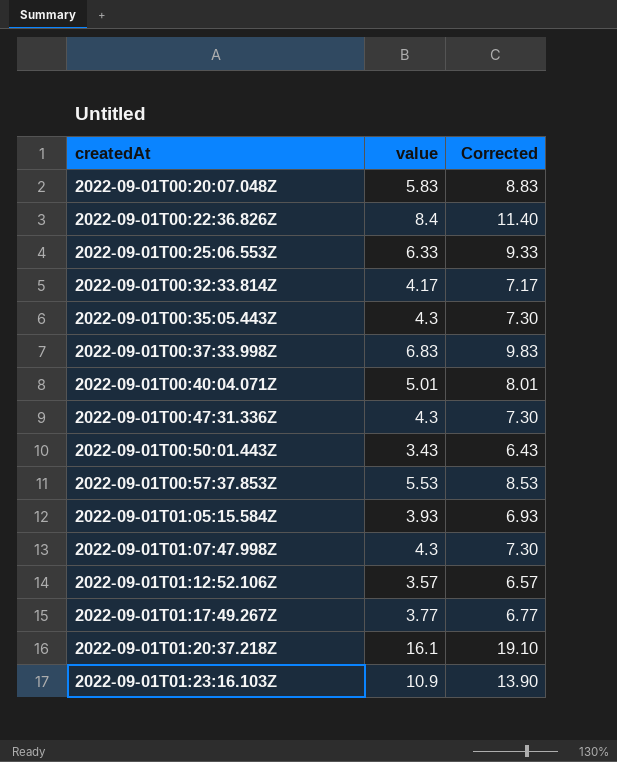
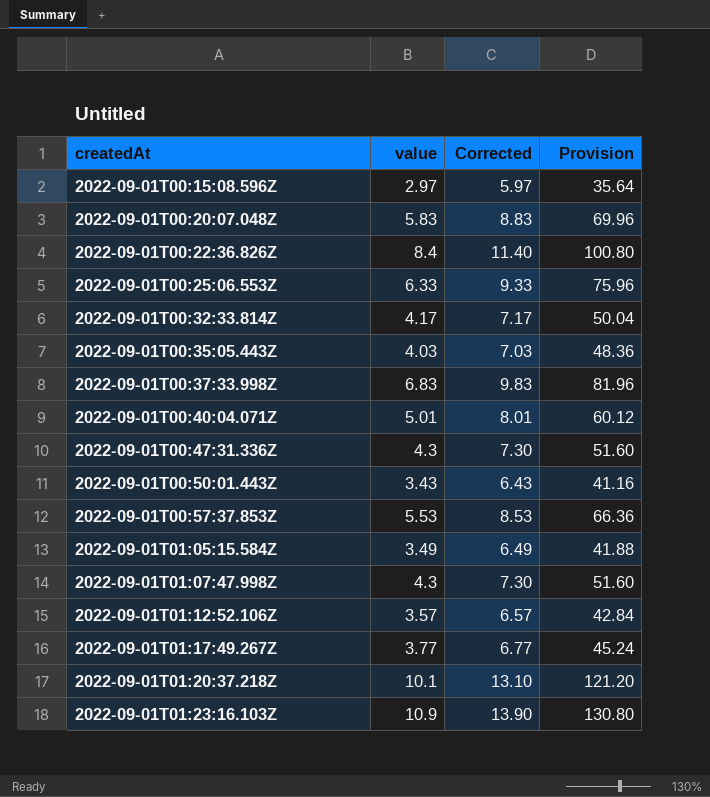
column Provision | formula: none -> [value] * 12
row 2022-09-01T00:15:08.596Z: none -> 2.97 | 5.97 | 35.64
2022-09-01T00:35:05.443Z | value: 4.3 -> 4.03
2022-09-01T00:35:05.443Z | Corrected: 7.30 -> 7.03
2022-09-01T01:05:15.584Z | value: 3.93 -> 3.49
2022-09-01T01:05:15.584Z | Corrected: 6.93 -> 6.49
2022-09-01T01:20:37.218Z | value: 16.1 -> 10.1
2022-09-01T01:20:37.218Z | Corrected: 19.10 -> 13.10

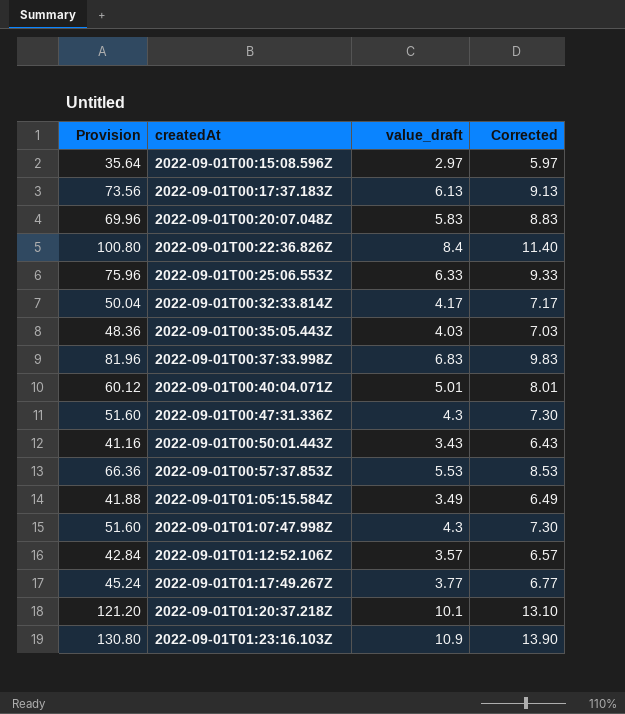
column Provision | position: 4 -> 1
column name: value -> value_draft
row 2022-09-01T00:17:37.183Z: none -> 73.56 | 6.13 | 9.13

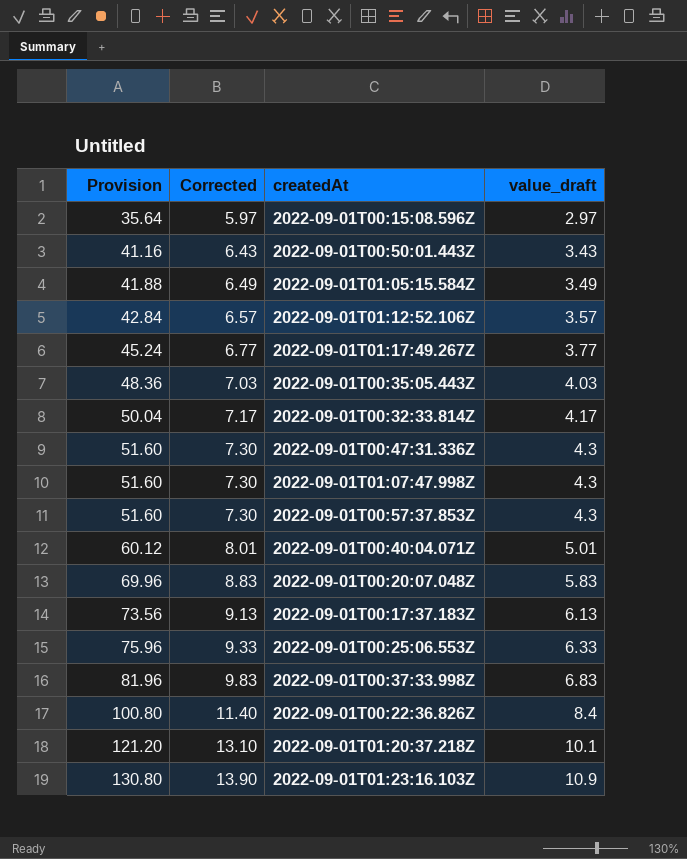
row order: createdAt ascending -> Provision ascending
column Corrected | position: 4 -> 2
2022-09-01T00:57:37.853Z | Provision: 66.36 -> 51.60
2022-09-01T00:57:37.853Z | Corrected: 8.53 -> 7.30
2022-09-01T00:57:37.853Z | value_draft: 5.53 -> 4.3

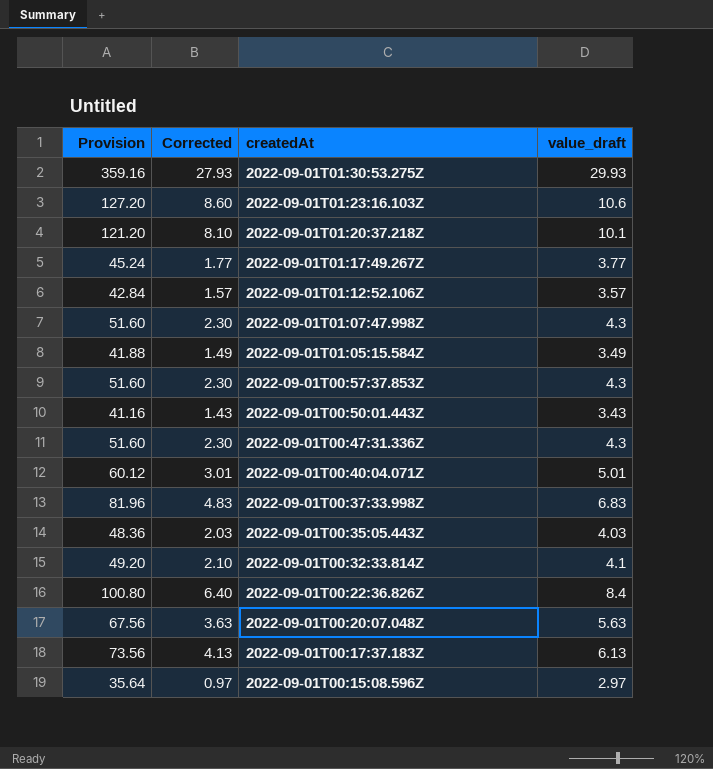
row order: Provision ascending -> createdAt descending
column Corrected | formula: [value_draft] + 3 -> [value_draft] - 2
row 2022-09-01T00:25:06.553Z: 75.96 | 9.33 | 6.33 -> none
row 2022-09-01T01:30:53.275Z: none -> 359.16 | 27.93 | 29.93
2022-09-01T01:23:16.103Z | Provision: 130.80 -> 127.20
2022-09-01T01:23:16.103Z | value_draft: 10.9 -> 10.6
2022-09-01T00:32:33.814Z | Provision: 50.04 -> 49.20
2022-09-01T00:32:33.814Z | value_draft: 4.17 -> 4.1
2022-09-01T00:20:07.048Z | Provision: 69.96 -> 67.56
2022-09-01T00:20:07.048Z | value_draft: 5.83 -> 5.63

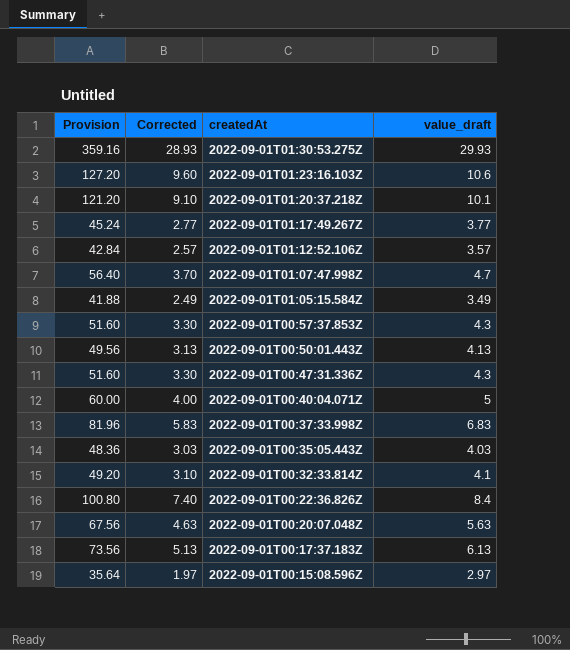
column Corrected | formula: [value_draft] - 2 -> [value_draft] - 1
2022-09-01T01:07:47.998Z | Provision: 51.60 -> 56.40
2022-09-01T01:07:47.998Z | value_draft: 4.3 -> 4.7
2022-09-01T00:50:01.443Z | Provision: 41.16 -> 49.56
2022-09-01T00:50:01.443Z | value_draft: 3.43 -> 4.13
2022-09-01T00:40:04.071Z | Provision: 60.12 -> 60.00
2022-09-01T00:40:04.071Z | value_draft: 5.01 -> 5

